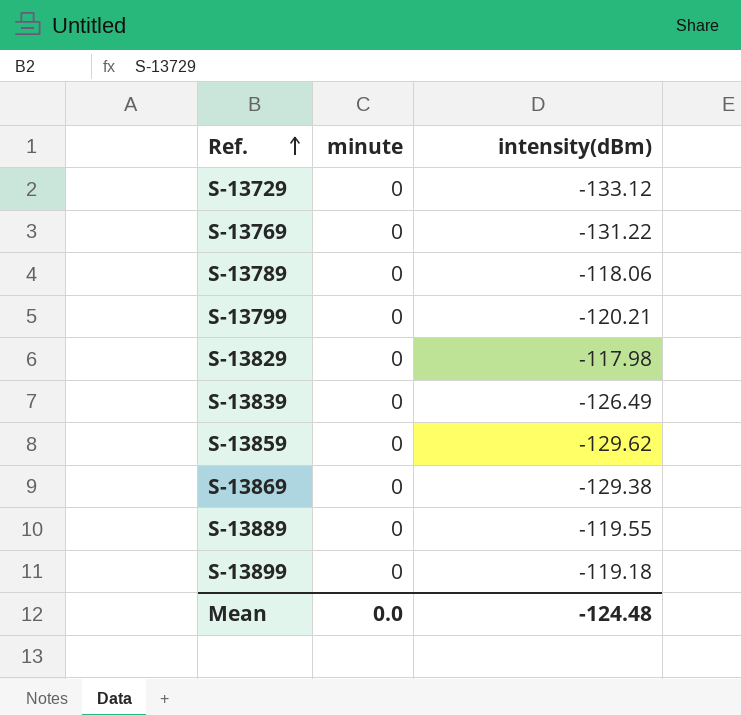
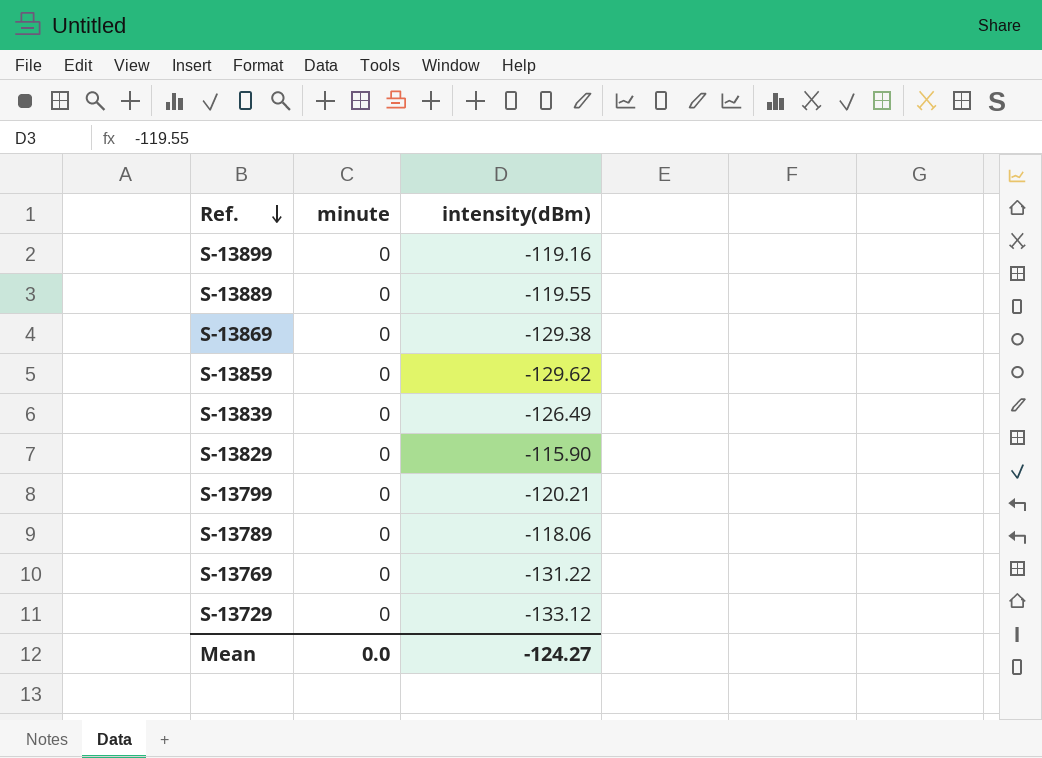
row order: Ref. ascending -> Ref. descending
S-13899 | intensity(dBm): -119.18 -> -119.16
S-13829 | intensity(dBm): -117.98 -> -115.90
Mean | intensity(dBm): -124.48 -> -124.27

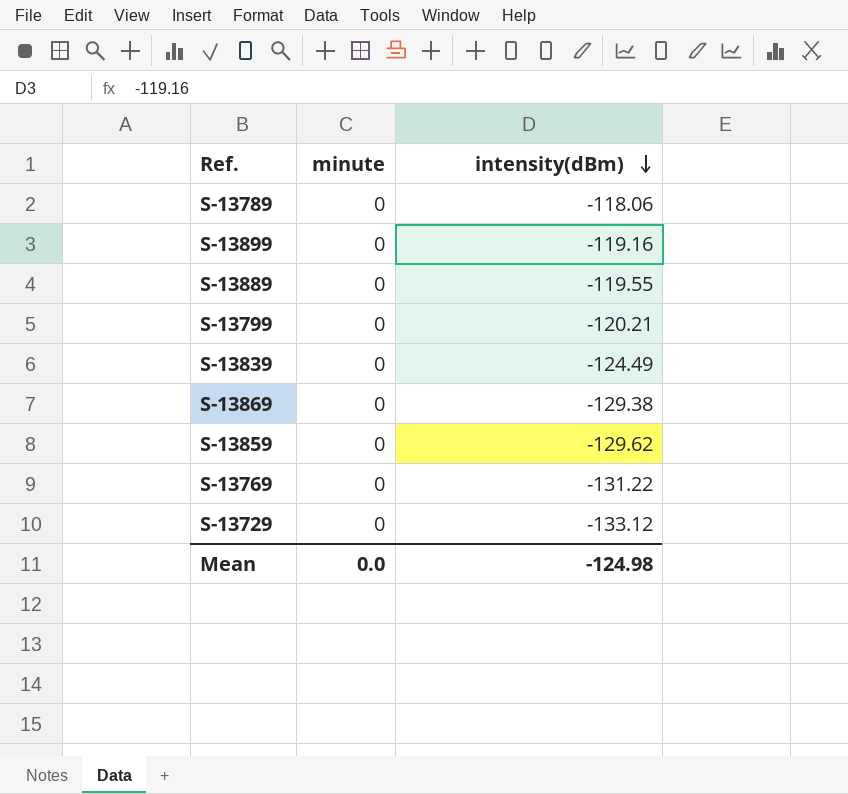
row order: Ref. descending -> intensity(dBm) descending
row S-13829: 0 | -115.90 -> none
S-13839 | intensity(dBm): -126.49 -> -124.49
Mean | intensity(dBm): -124.27 -> -124.98

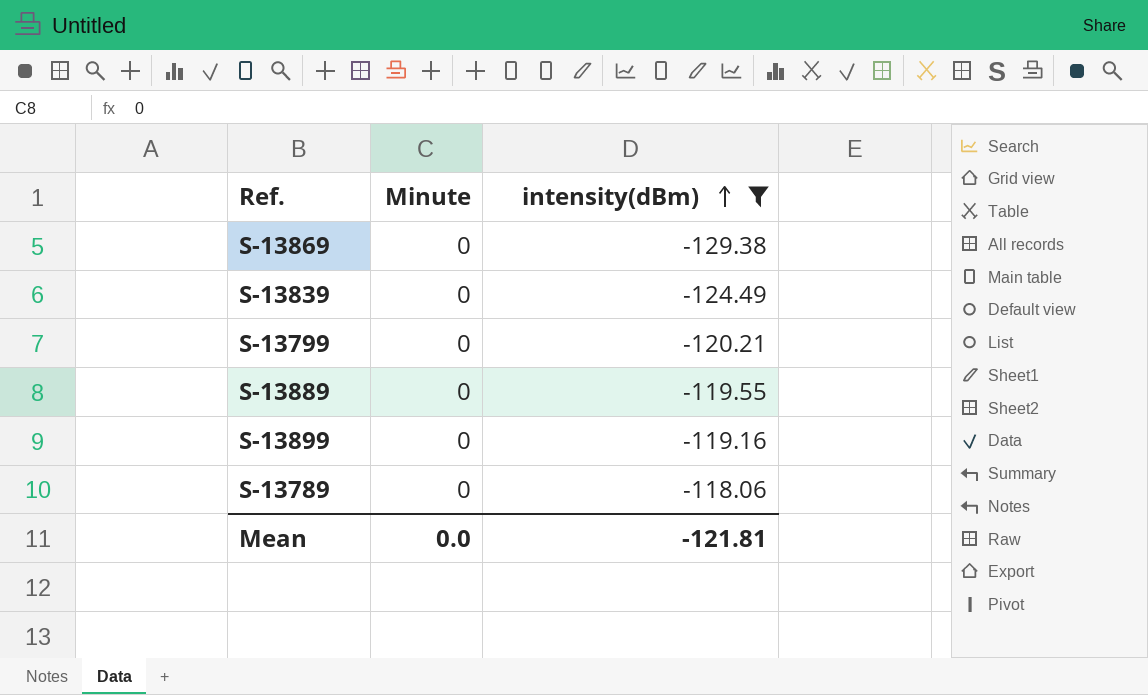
filter: none -> intensity(dBm) >= -129.38
row order: intensity(dBm) descending -> intensity(dBm) ascending
column name: minute -> Minute
Mean | intensity(dBm): -124.98 -> -121.81

